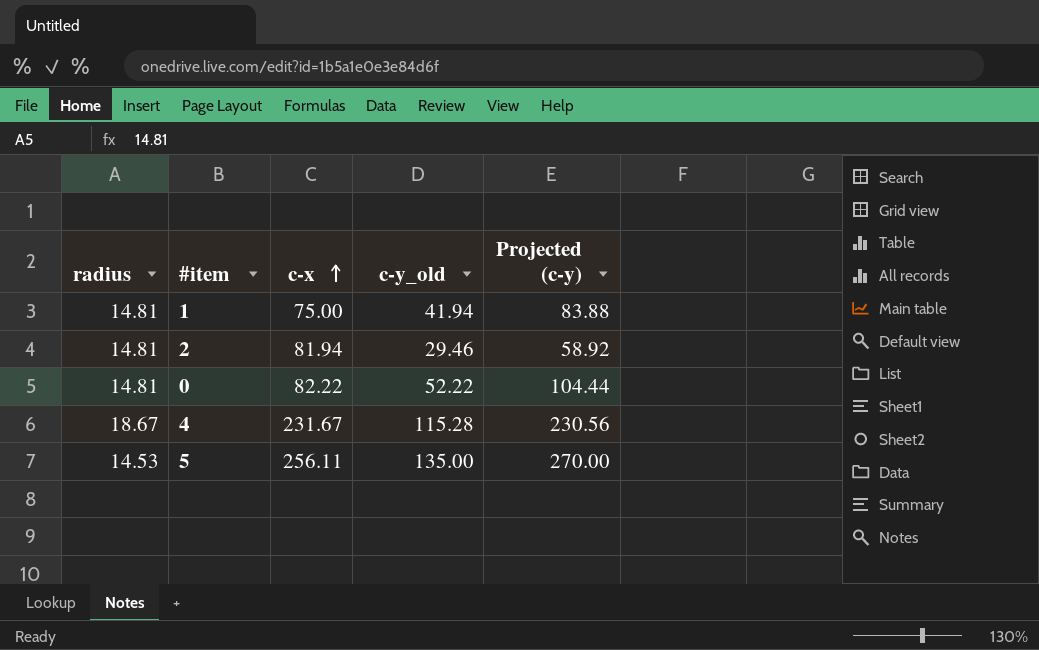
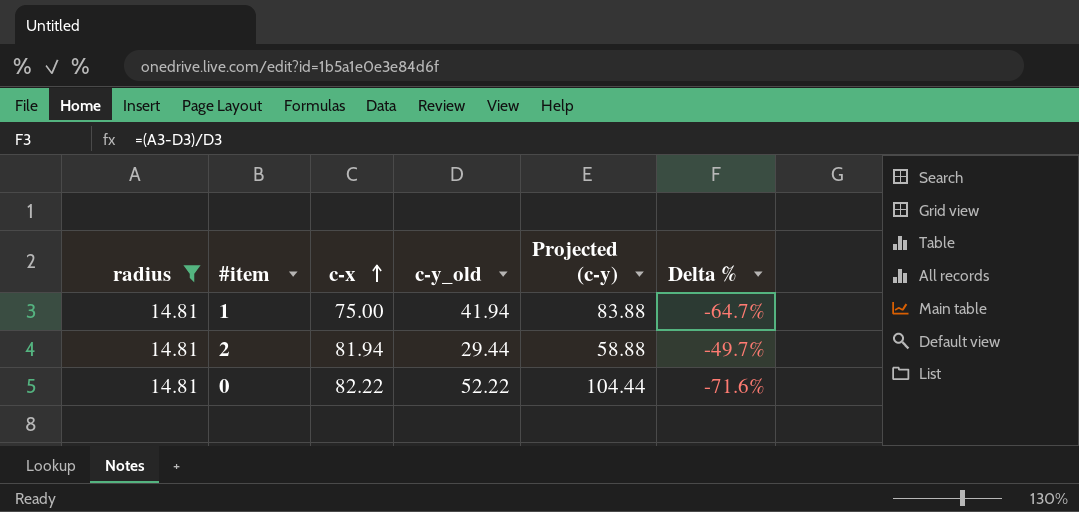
filter: none -> radius = 14.81
column Delta % | formula: none -> ([radius] - [c-y_old]) / [c-y_old]
2 | c-y_old: 29.46 -> 29.44
2 | Projected (c-y): 58.92 -> 58.88

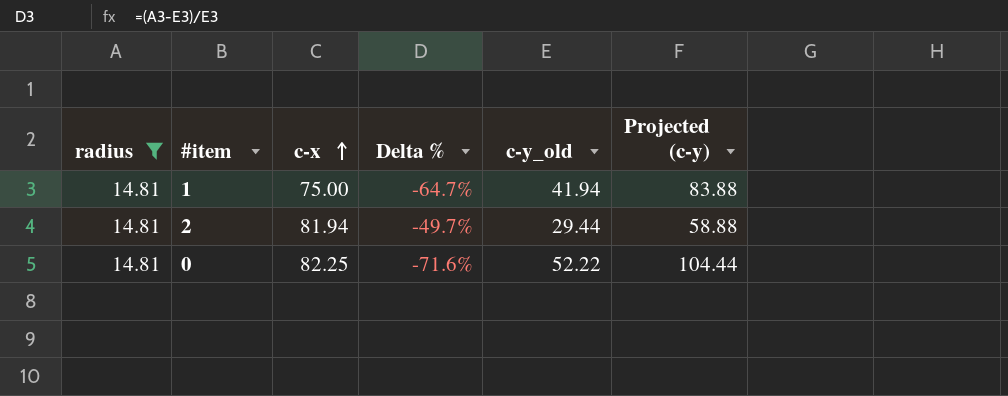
column Delta % | position: 6 -> 4
0 | c-x: 82.22 -> 82.25

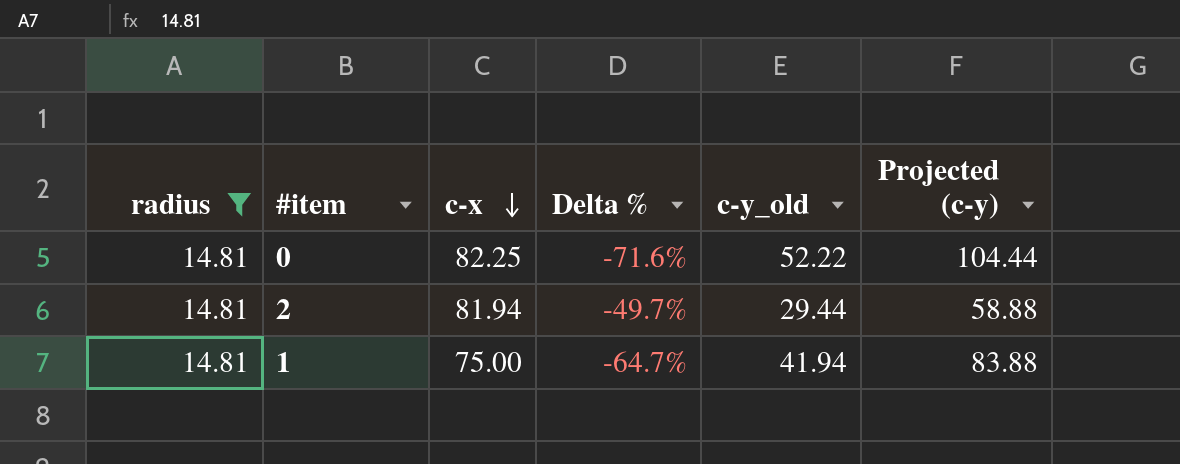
row order: c-x ascending -> c-x descending

